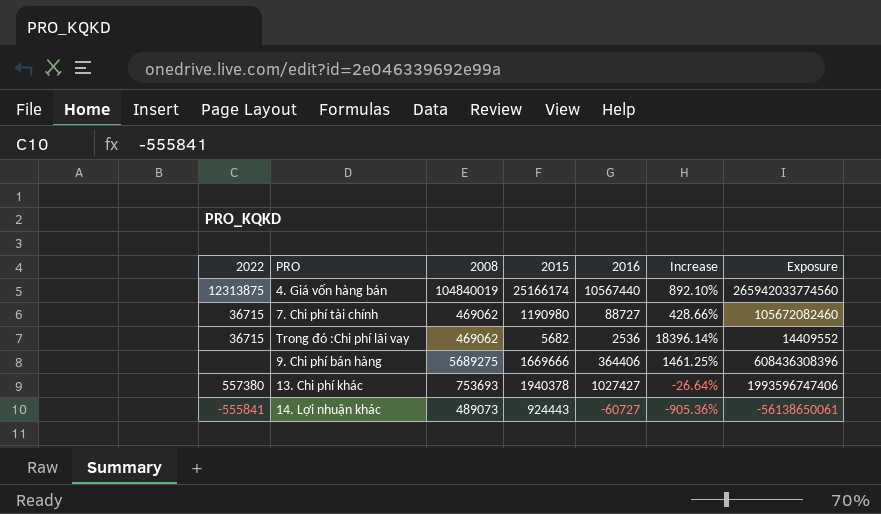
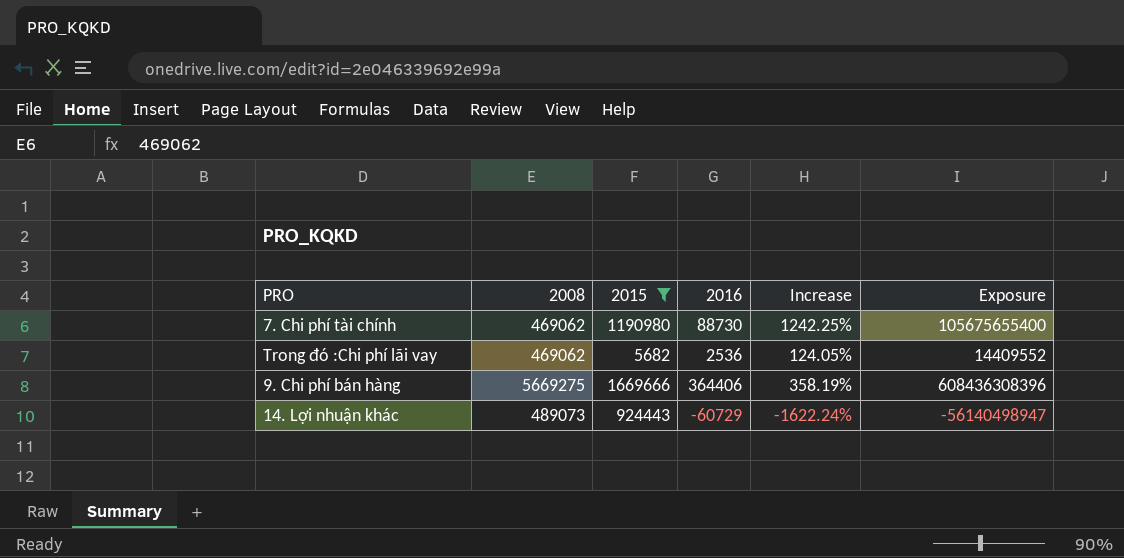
filter: none -> 2015 <= 1669666
column 2022 | position: 1 -> none
column Increase | formula: ([2008] - [2016]) / [2016] -> ([2015] - [2016]) / [2016]
7. Chi phí tài chính | 2016: 88727 -> 88730
7. Chi phí tài chính | Exposure: 105672082460 -> 105675655400
9. Chi phí bán hàng | 2008: 5689275 -> 5669275
14. Lợi nhuận khác | 2016: -60727 -> -60729
14. Lợi nhuận khác | Exposure: -56138650061 -> -56140498947

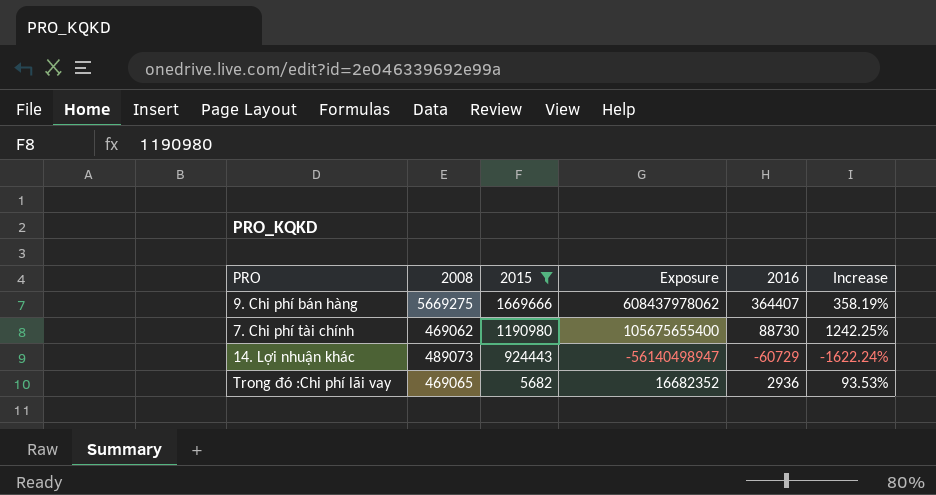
row order: none -> 2015 descending
column Exposure | position: 6 -> 4
9. Chi phí bán hàng | Exposure: 608436308396 -> 608437978062
9. Chi phí bán hàng | 2016: 364406 -> 364407
Trong đó :Chi phí lãi vay | 2008: 469062 -> 469065
Trong đó :Chi phí lãi vay | Exposure: 14409552 -> 16682352
Trong đó :Chi phí lãi vay | 2016: 2536 -> 2936
Trong đó :Chi phí lãi vay | Increase: 124.05% -> 93.53%

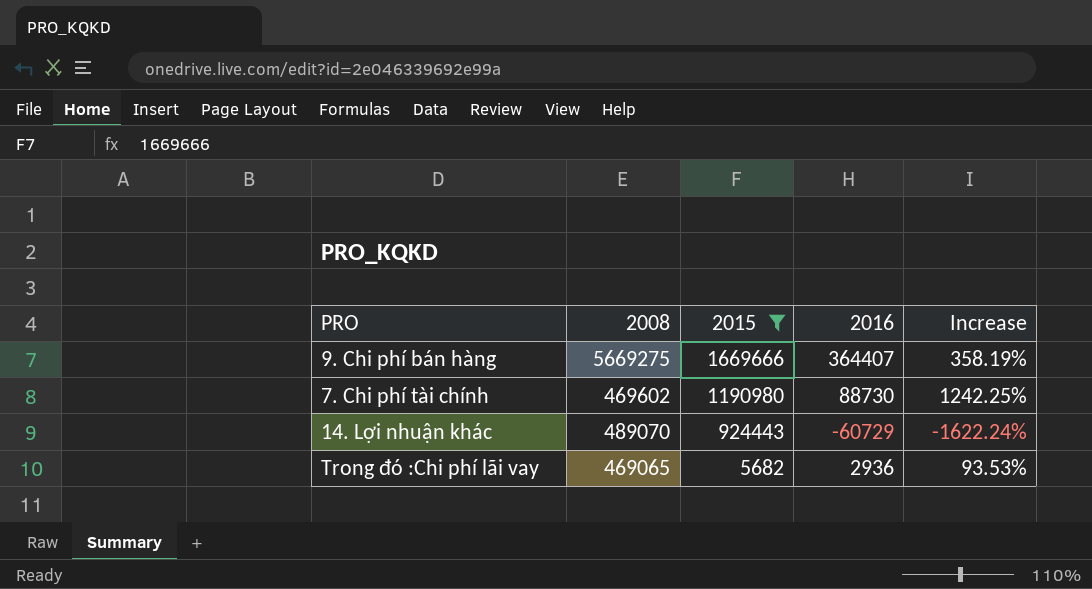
column Exposure | formula: [2015] * [2016] -> none
7. Chi phí tài chính | 2008: 469062 -> 469602
14. Lợi nhuận khác | 2008: 489073 -> 489070

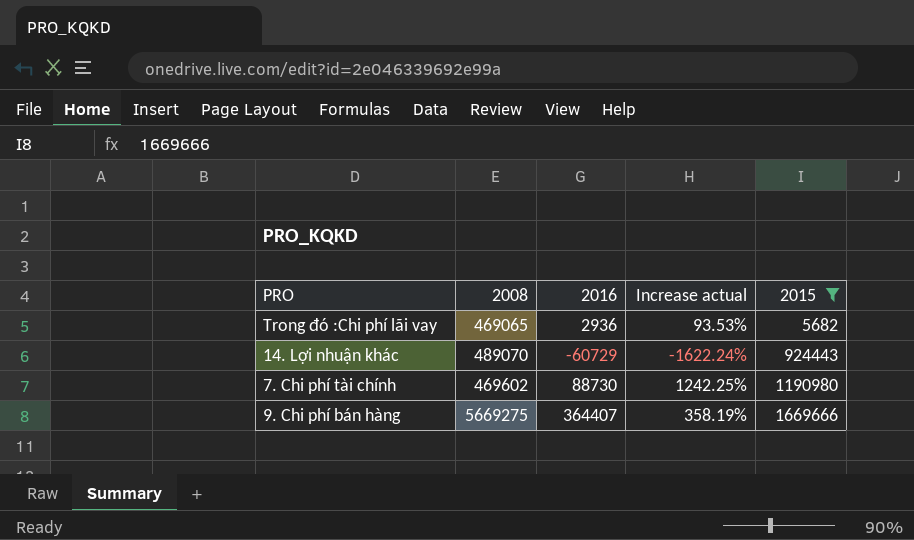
row order: 2015 descending -> 2015 ascending
column name: Increase -> Increase actual
column 2015 | position: 3 -> 5

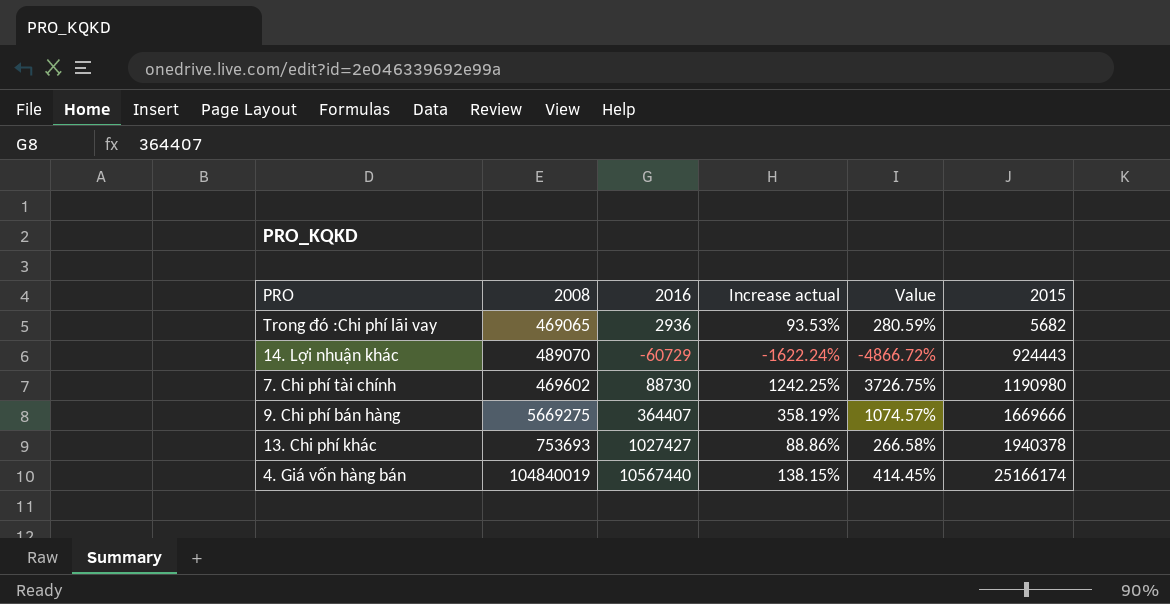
filter: 2015 <= 1669666 -> none
column Value | formula: none -> [Increase actual] * 3

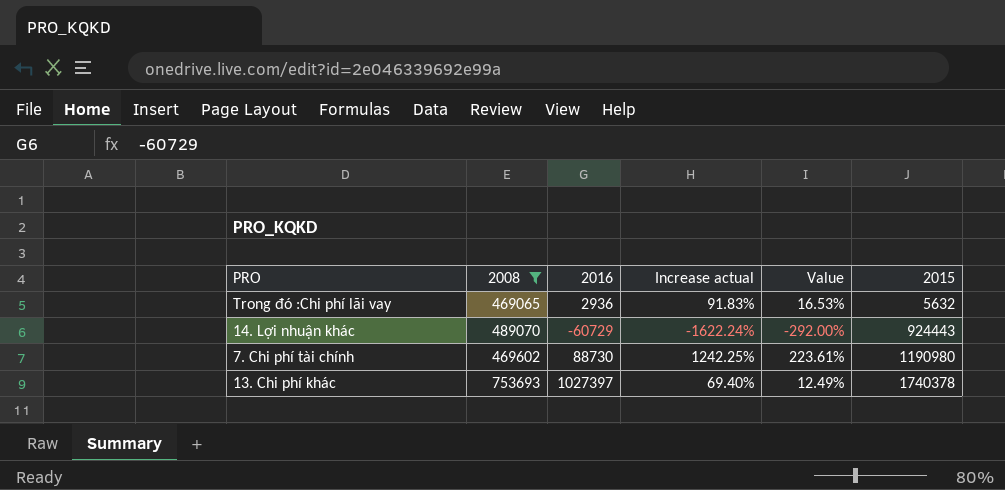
filter: none -> 2008 <= 753693
column Value | formula: [Increase actual] * 3 -> [Increase actual] * 0.18
Trong đó :Chi phí lãi vay | Increase actual: 93.53% -> 91.83%
Trong đó :Chi phí lãi vay | 2015: 5682 -> 5632
13. Chi phí khác | 2016: 1027427 -> 1027397
13. Chi phí khác | Increase actual: 88.86% -> 69.40%
13. Chi phí khác | 2015: 1940378 -> 1740378

